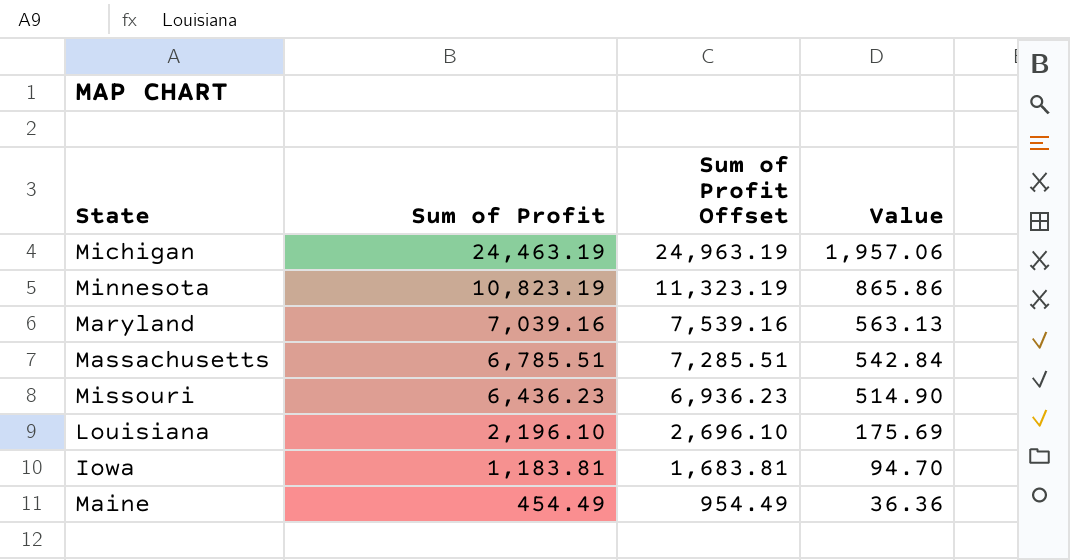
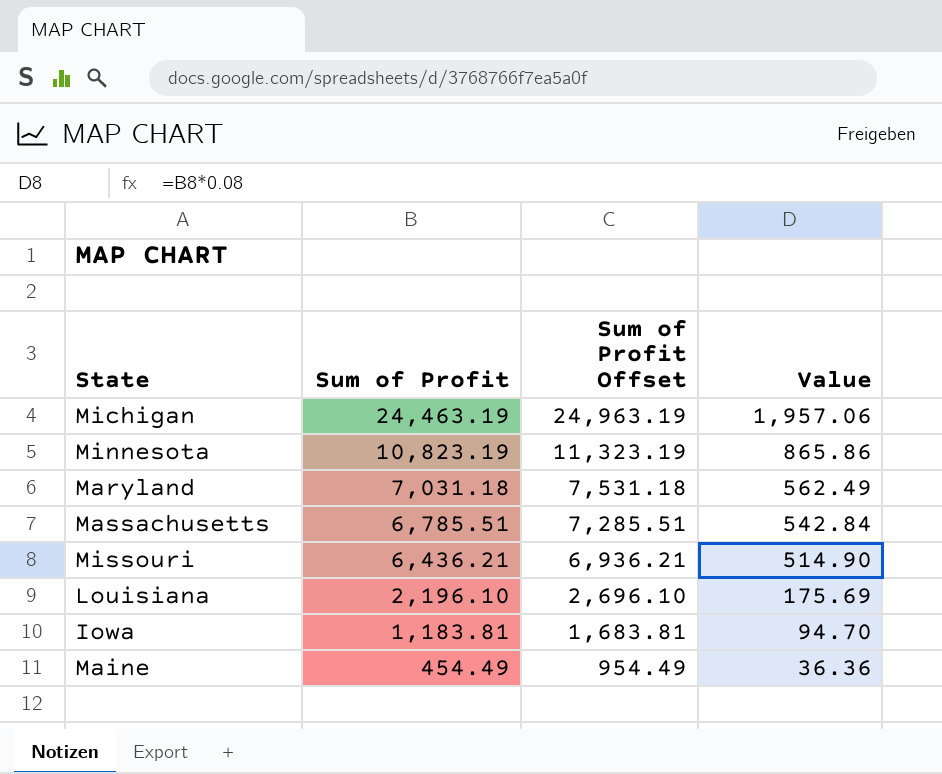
Maryland | Sum of Profit: 7,039.16 -> 7,031.18
Maryland | Sum of Profit Offset: 7,539.16 -> 7,531.18
Maryland | Value: 563.13 -> 562.49
Missouri | Sum of Profit: 6,436.23 -> 6,436.21
Missouri | Sum of Profit Offset: 6,936.23 -> 6,936.21

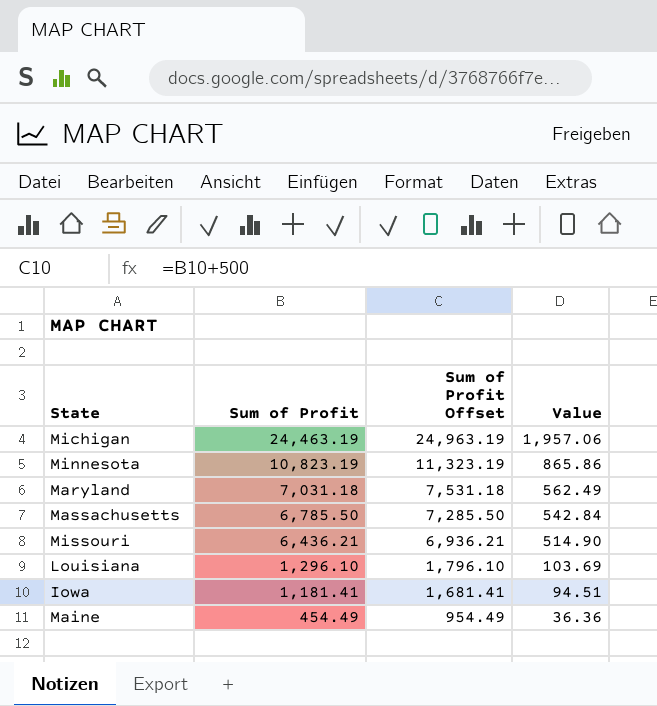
Massachusetts | Sum of Profit: 6,785.51 -> 6,785.50
Massachusetts | Sum of Profit Offset: 7,285.51 -> 7,285.50
Louisiana | Sum of Profit: 2,196.10 -> 1,296.10
Louisiana | Sum of Profit Offset: 2,696.10 -> 1,796.10
Louisiana | Value: 175.69 -> 103.69
Iowa | Sum of Profit: 1,183.81 -> 1,181.41
Iowa | Sum of Profit Offset: 1,683.81 -> 1,681.41
Iowa | Value: 94.70 -> 94.51

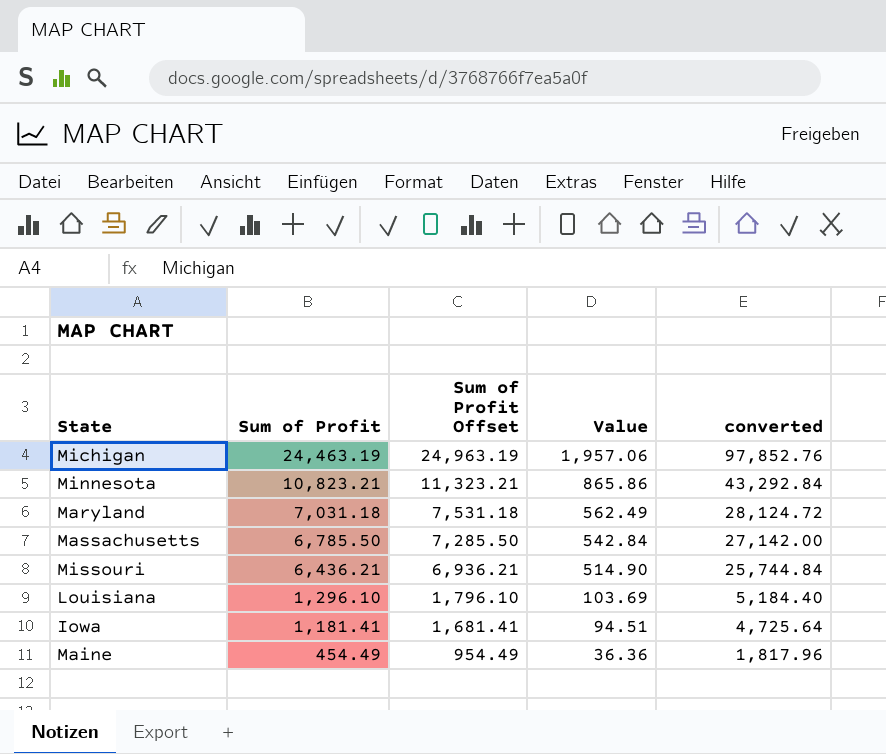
column converted | formula: none -> [Sum of Profit] * 4
Minnesota | Sum of Profit: 10,823.19 -> 10,823.21
Minnesota | Sum of Profit Offset: 11,323.19 -> 11,323.21

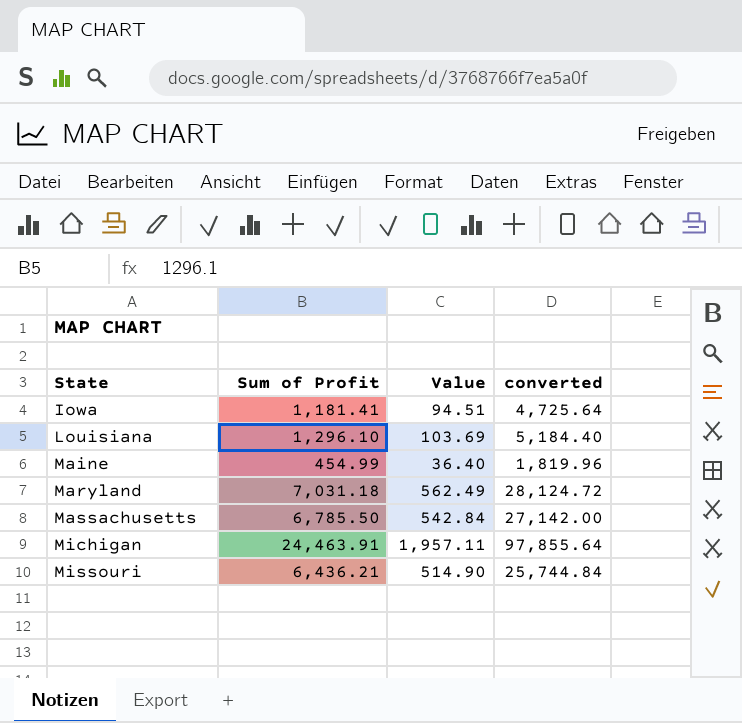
row order: Sum of Profit descending -> State ascending
column Sum of Profit Offset | formula: [Sum of Profit] + 500 -> none
row Minnesota: 10,823.21 | 11,323.21 | 865.86 | 43,292.84 -> none
Maine | Sum of Profit: 454.49 -> 454.99
Maine | Value: 36.36 -> 36.40
Maine | converted: 1,817.96 -> 1,819.96
Michigan | Sum of Profit: 24,463.19 -> 24,463.91
Michigan | Value: 1,957.06 -> 1,957.11
Michigan | converted: 97,852.76 -> 97,855.64

